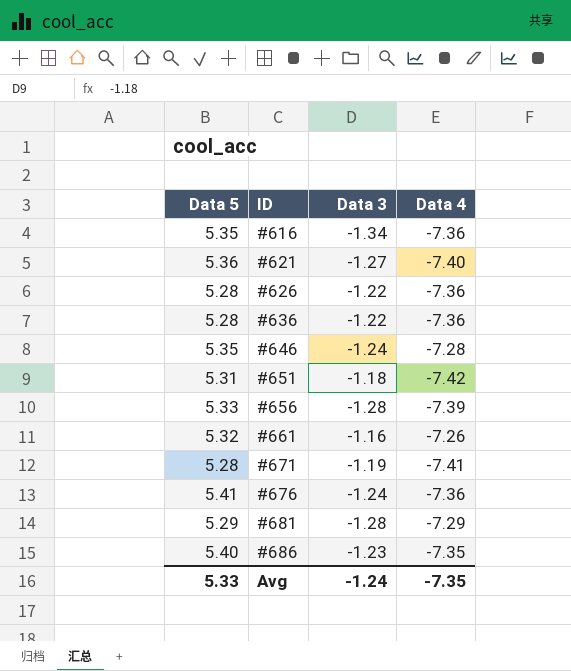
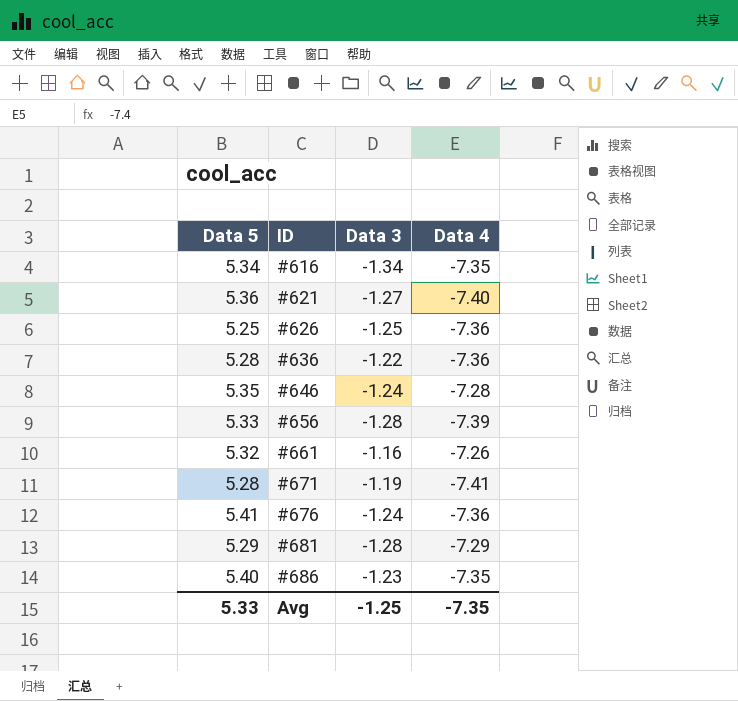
row #651: 5.31 | -1.18 | -7.42 -> none
#616 | Data 5: 5.35 -> 5.34
#616 | Data 4: -7.36 -> -7.35
#626 | Data 5: 5.28 -> 5.25
#626 | Data 3: -1.22 -> -1.25
Avg | Data 3: -1.24 -> -1.25

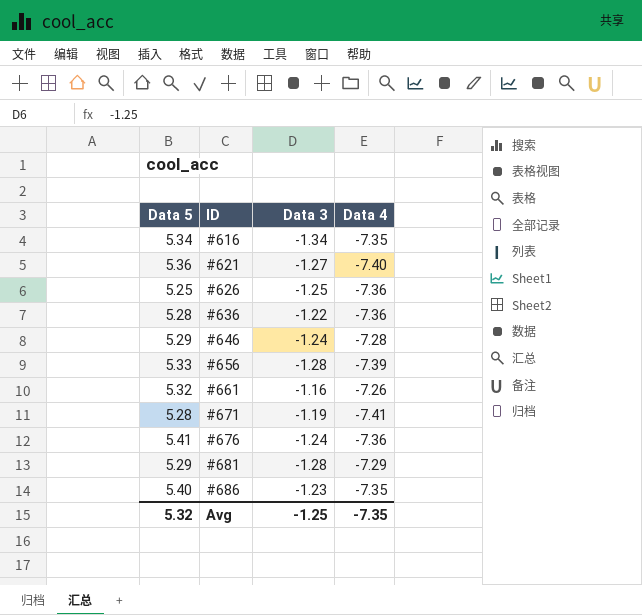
#646 | Data 5: 5.35 -> 5.29
Avg | Data 5: 5.33 -> 5.32

